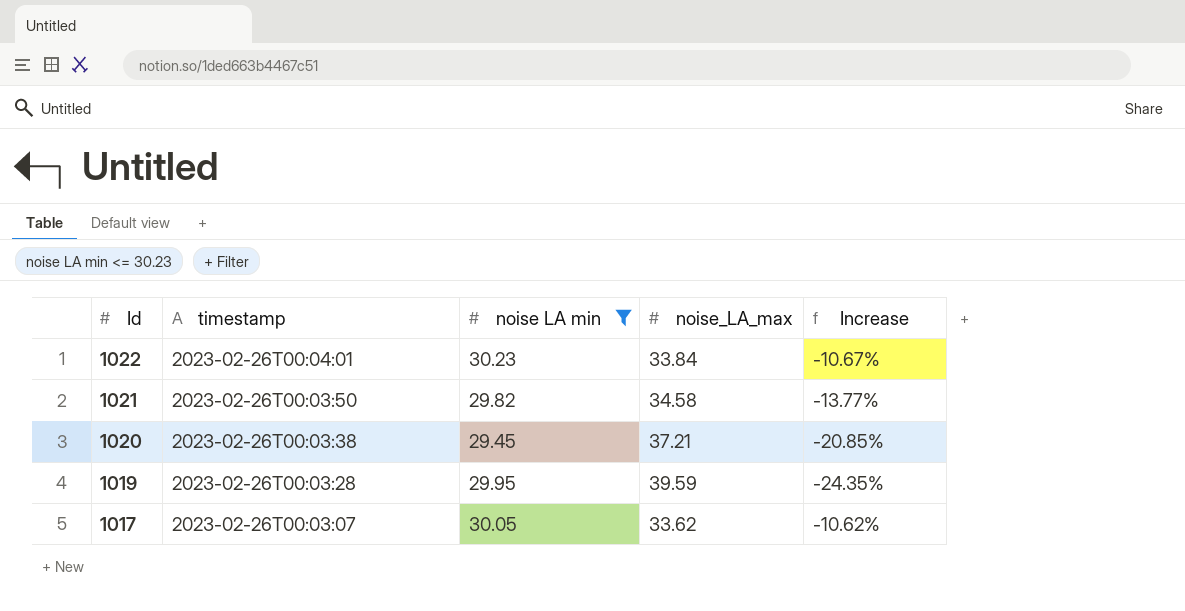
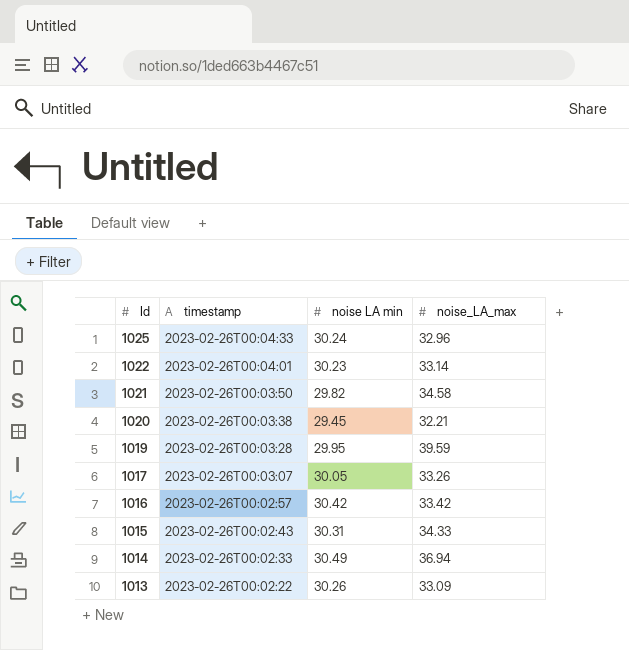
filter: noise LA min <= 30.23 -> none
column Increase | formula: ([noise LA min] - [noise_LA_max]) / [noise_LA_max] -> none
1022 | noise_LA_max: 33.84 -> 33.14
1020 | noise_LA_max: 37.21 -> 32.21
1017 | noise_LA_max: 33.62 -> 33.26

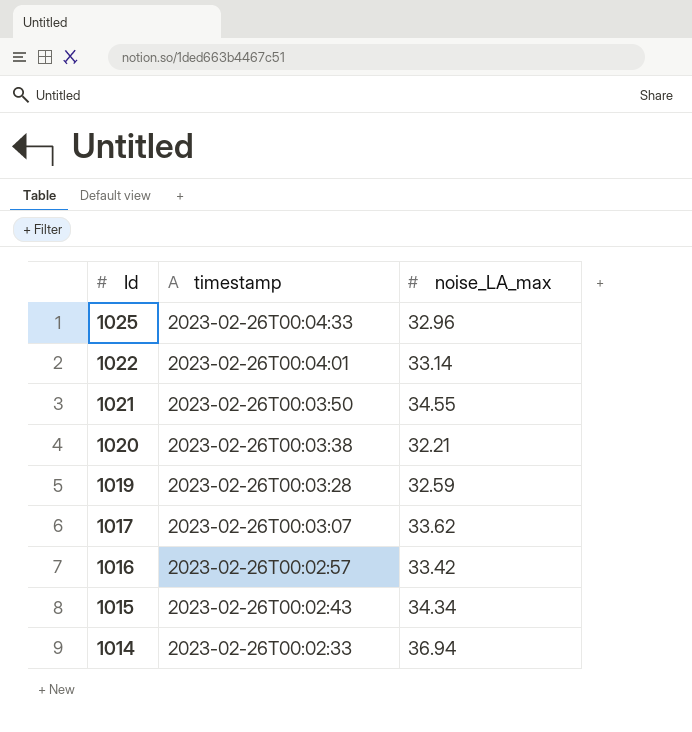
column noise LA min | position: 3 -> none
row 1013: 2023-02-26T00:02:22 | 30.26 | 33.09 -> none
1021 | noise_LA_max: 34.58 -> 34.55
1019 | noise_LA_max: 39.59 -> 32.59
1017 | noise_LA_max: 33.26 -> 33.62
1015 | noise_LA_max: 34.33 -> 34.34

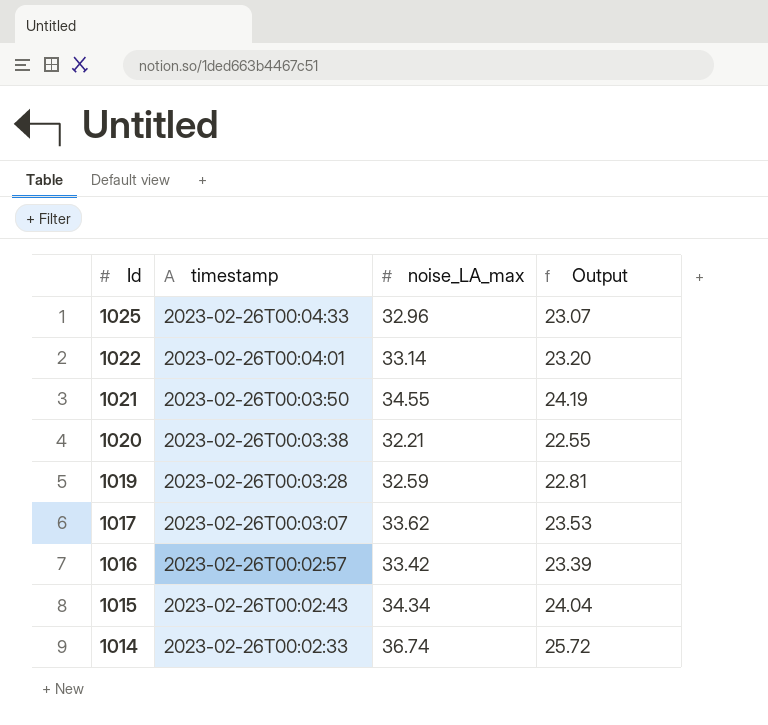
column Output | formula: none -> [noise_LA_max] * 0.7
1014 | noise_LA_max: 36.94 -> 36.74

